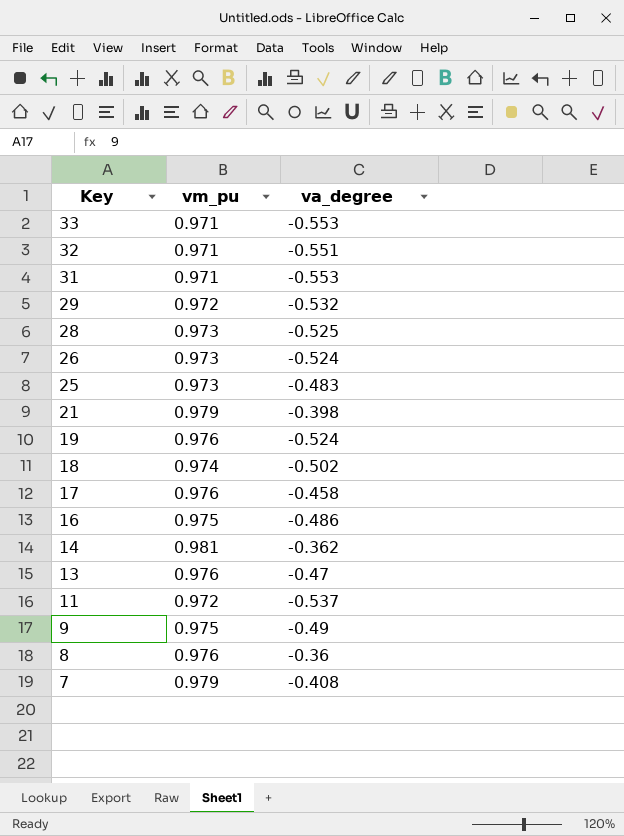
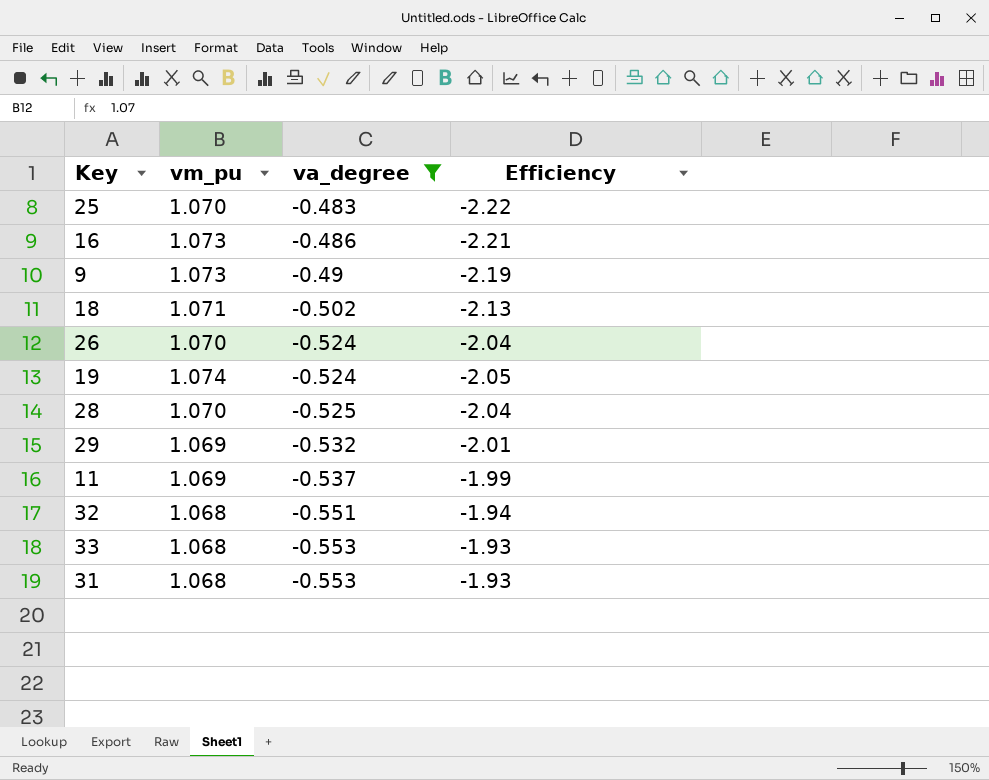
filter: none -> va_degree <= -0.483
row order: Key descending -> va_degree descending
column Efficiency | formula: none -> [vm_pu] / [va_degree]
25 | vm_pu: 0.973 -> 1.070
16 | vm_pu: 0.975 -> 1.073
9 | vm_pu: 0.975 -> 1.073
18 | vm_pu: 0.974 -> 1.071
26 | vm_pu: 0.973 -> 1.070
19 | vm_pu: 0.976 -> 1.074
28 | vm_pu: 0.973 -> 1.070
29 | vm_pu: 0.972 -> 1.069
11 | vm_pu: 0.972 -> 1.069
32 | vm_pu: 0.971 -> 1.068
33 | vm_pu: 0.971 -> 1.068
31 | vm_pu: 0.971 -> 1.068

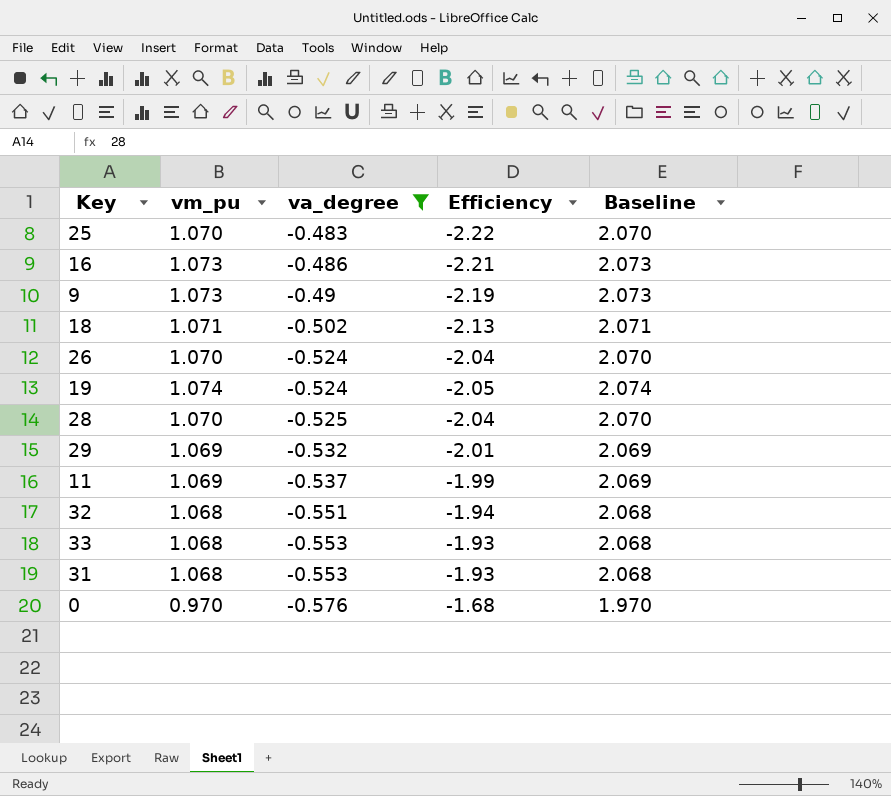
column Baseline | formula: none -> [vm_pu] + 1
row 0: none -> 0.970 | -0.576 | -1.68 | 1.970

